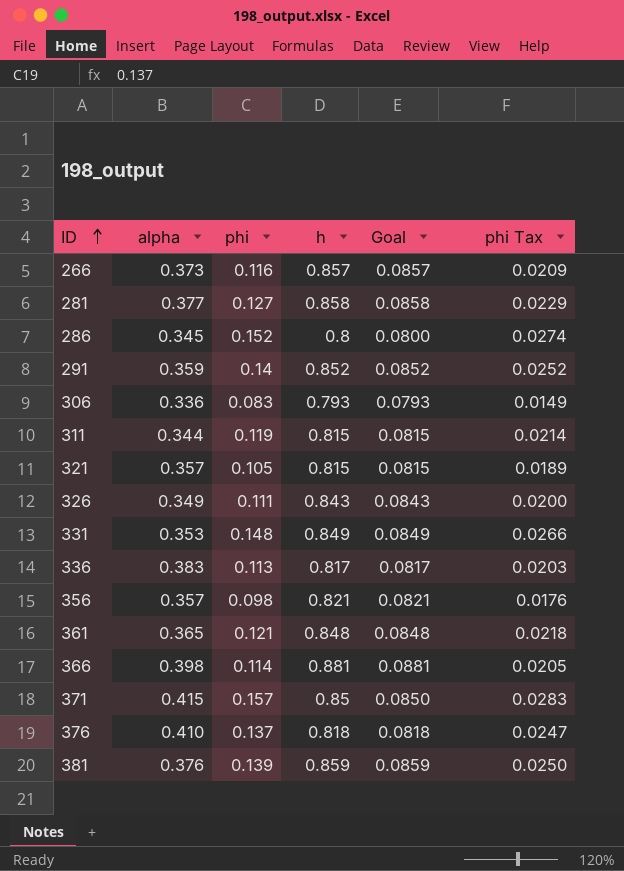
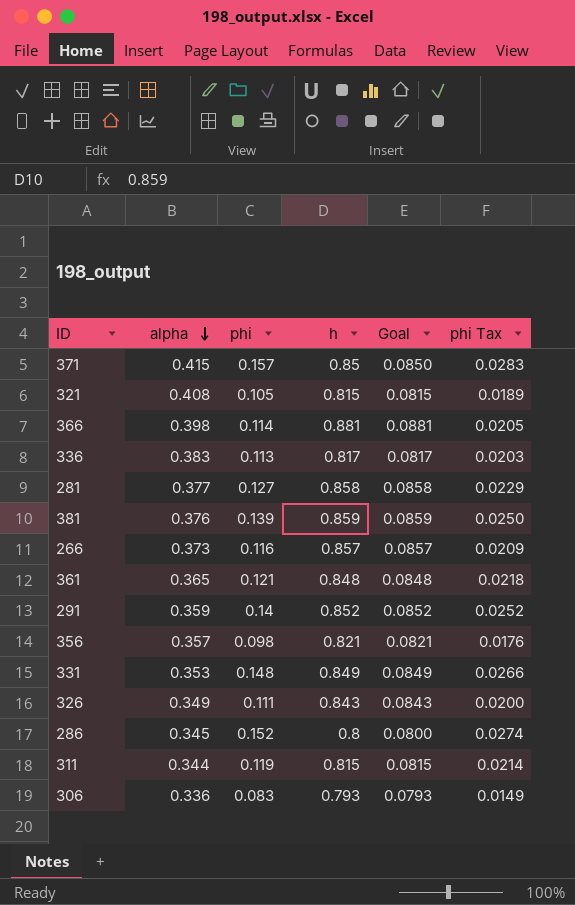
row order: ID ascending -> alpha descending
row 376: 0.410 | 0.137 | 0.818 | 0.0818 | 0.0247 -> none
321 | alpha: 0.357 -> 0.408

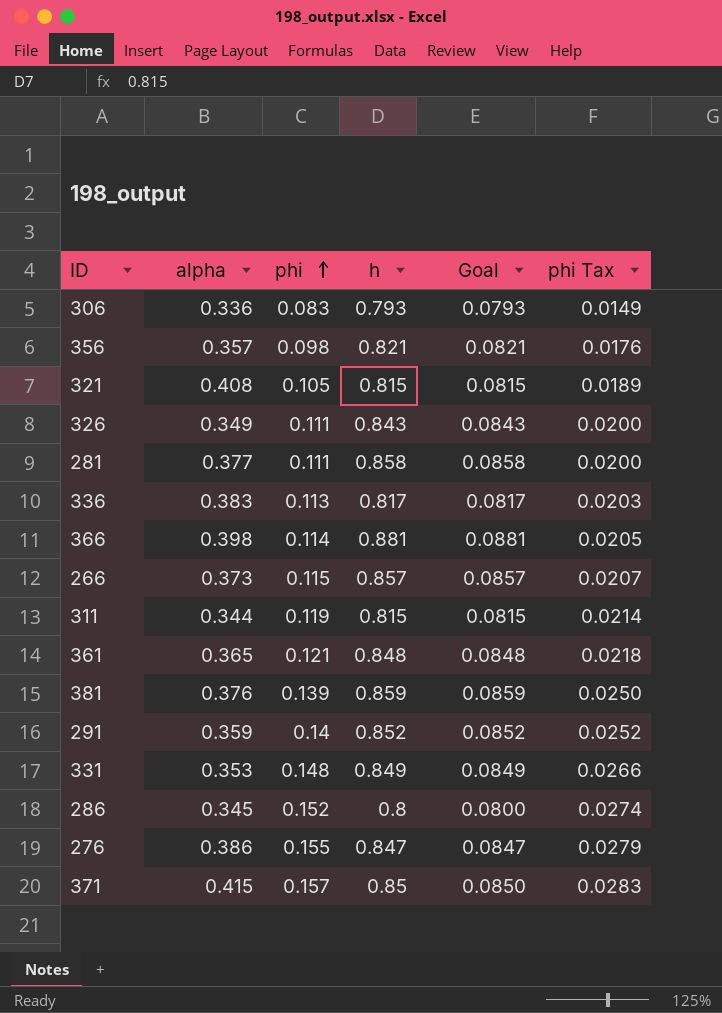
row order: alpha descending -> phi ascending
281 | phi: 0.127 -> 0.111
281 | phi Tax: 0.0229 -> 0.0200
266 | phi: 0.116 -> 0.115
266 | phi Tax: 0.0209 -> 0.0207
row 276: none -> 0.386 | 0.155 | 0.847 | 0.0847 | 0.0279

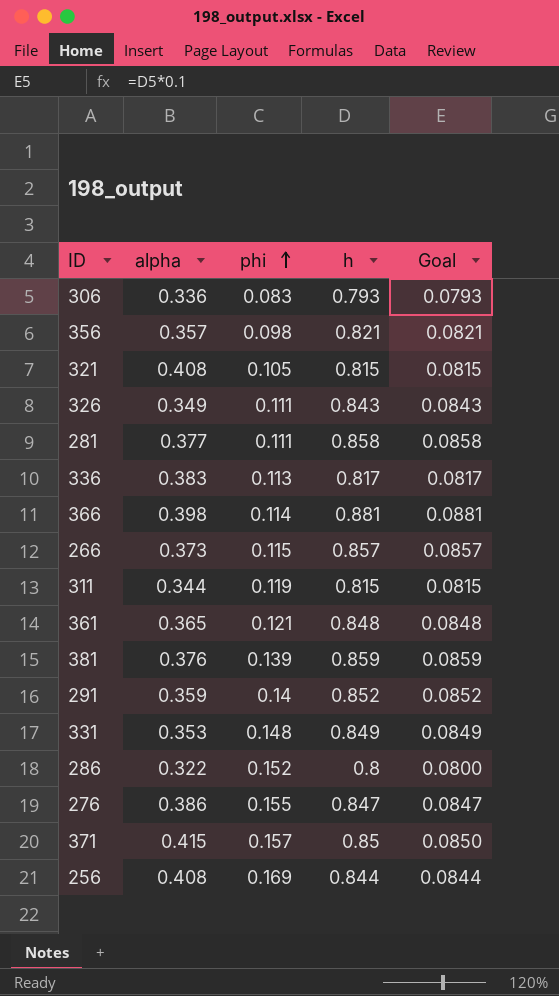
column phi Tax | formula: [phi] * 0.18 -> none
286 | alpha: 0.345 -> 0.322
row 256: none -> 0.408 | 0.169 | 0.844 | 0.0844

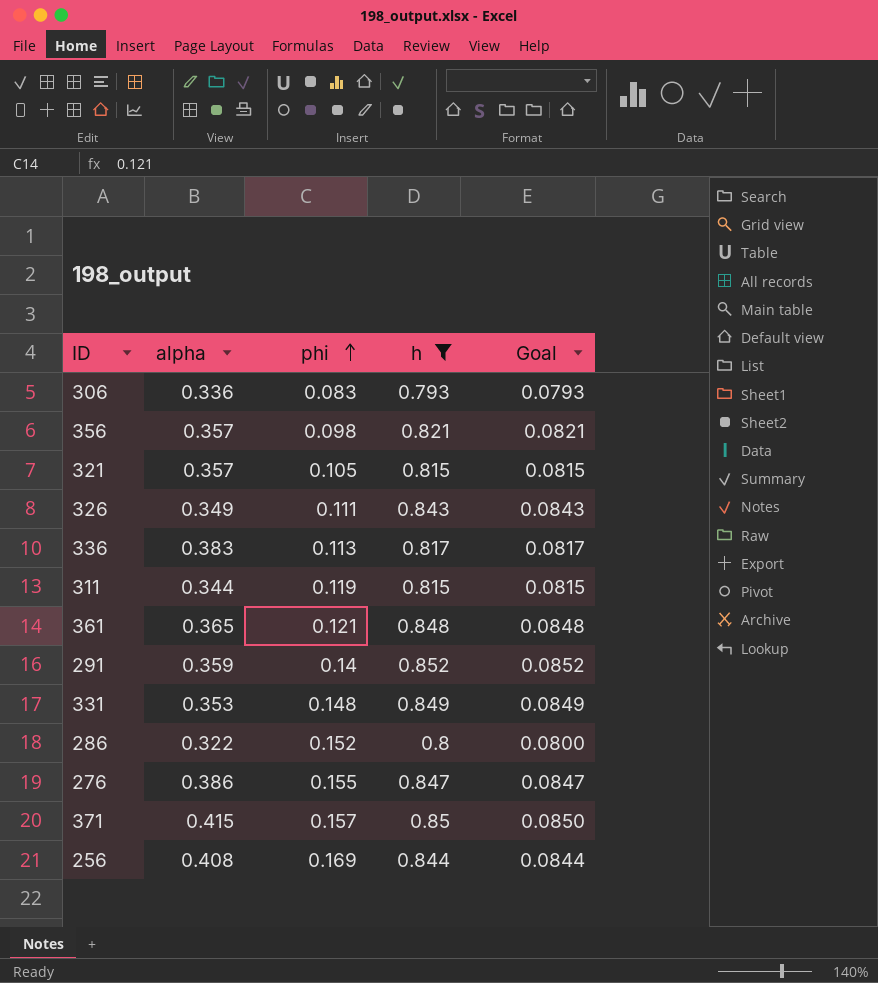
filter: none -> h <= 0.852
321 | alpha: 0.408 -> 0.357

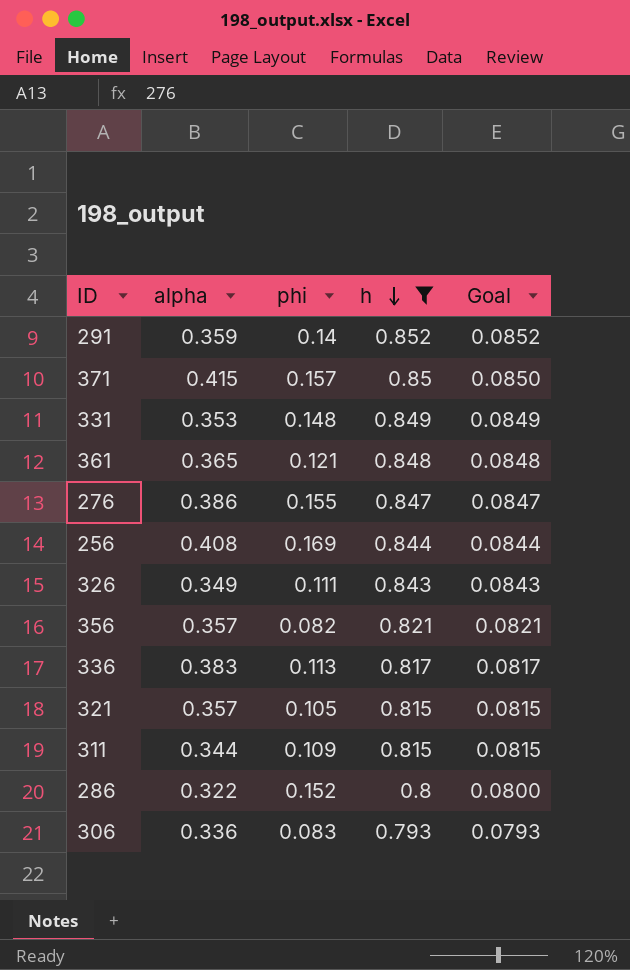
row order: phi ascending -> h descending
356 | phi: 0.098 -> 0.082
311 | phi: 0.119 -> 0.109

